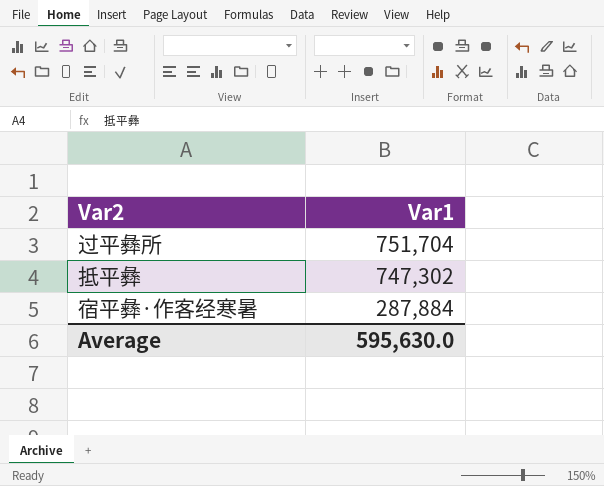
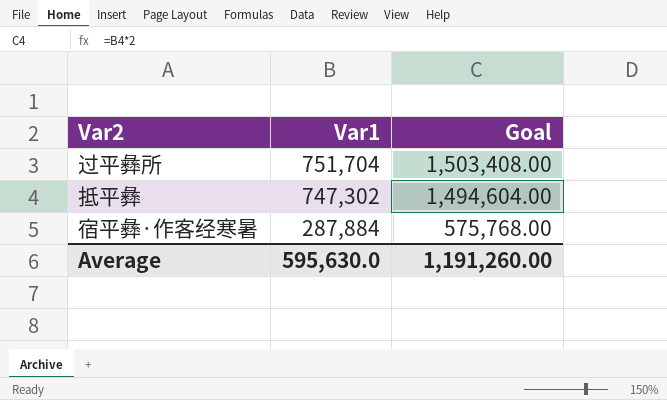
column Goal | formula: none -> [Var1] * 2

